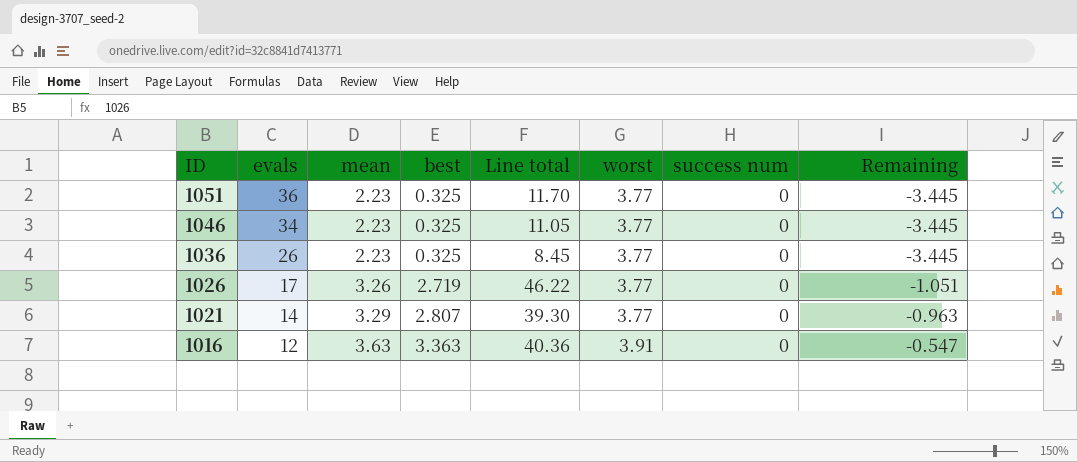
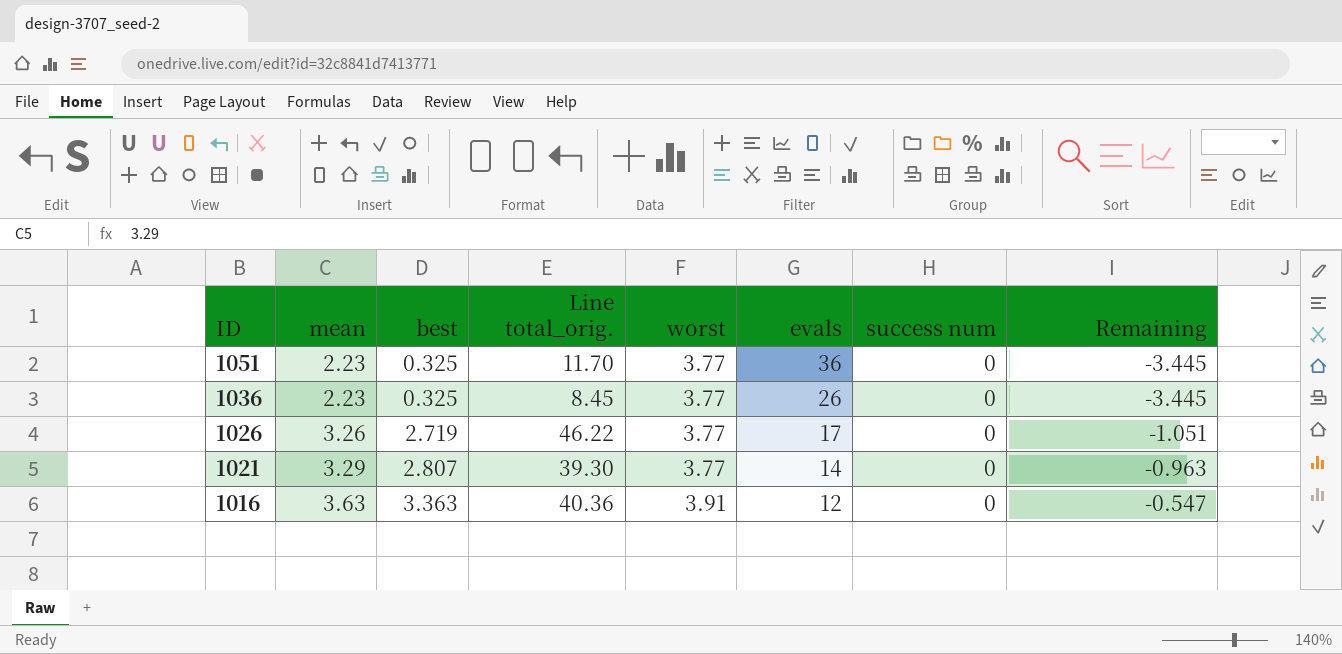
column name: Line total -> Line total_orig.
column evals | position: 2 -> 6
row 1046: 34 | 2.23 | 0.325 | 11.05 | 3.77 | 0 | -3.445 -> none

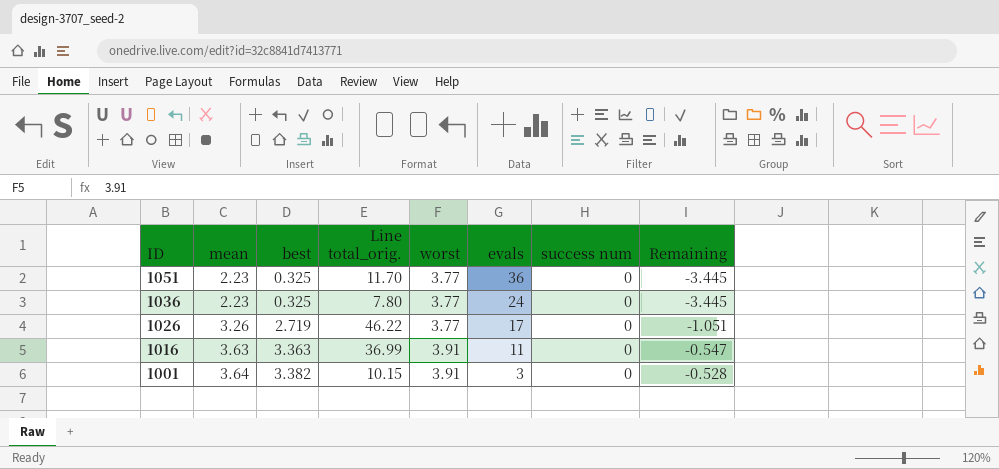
row 1021: 3.29 | 2.807 | 39.30 | 3.77 | 14 | 0 | -0.963 -> none
1036 | Line total_orig.: 8.45 -> 7.80
1036 | evals: 26 -> 24
1016 | Line total_orig.: 40.36 -> 36.99
1016 | evals: 12 -> 11
row 1001: none -> 3.64 | 3.382 | 10.15 | 3.91 | 3 | 0 | -0.528

